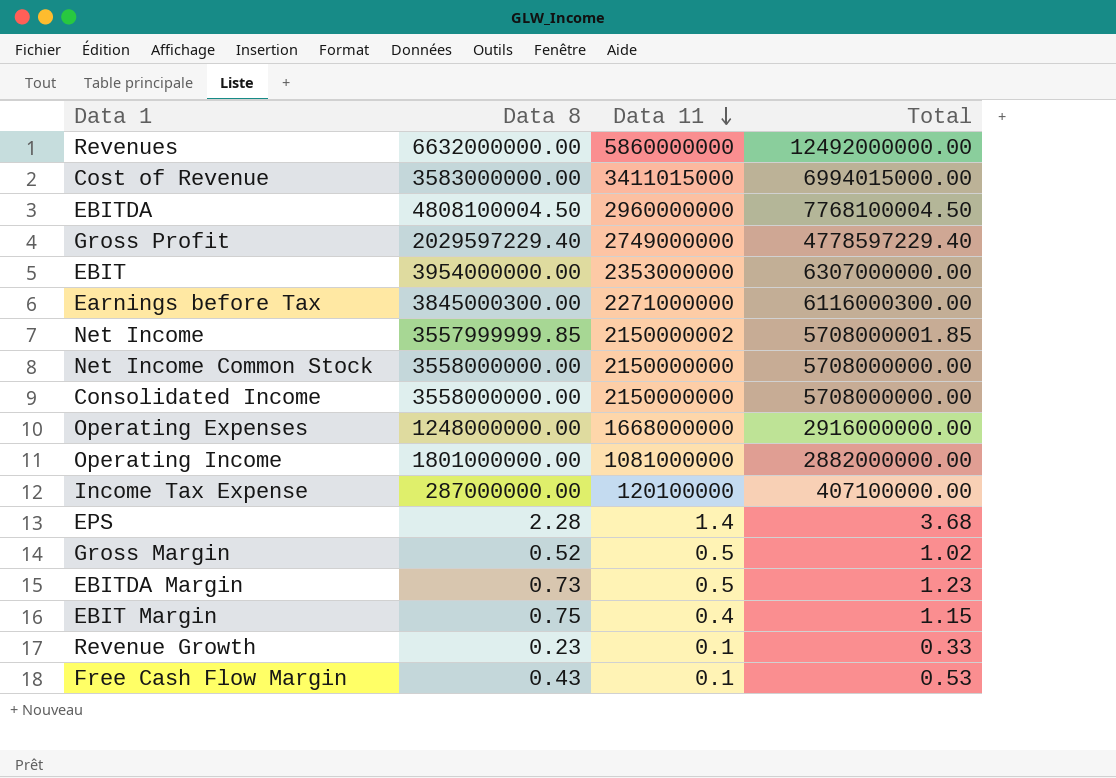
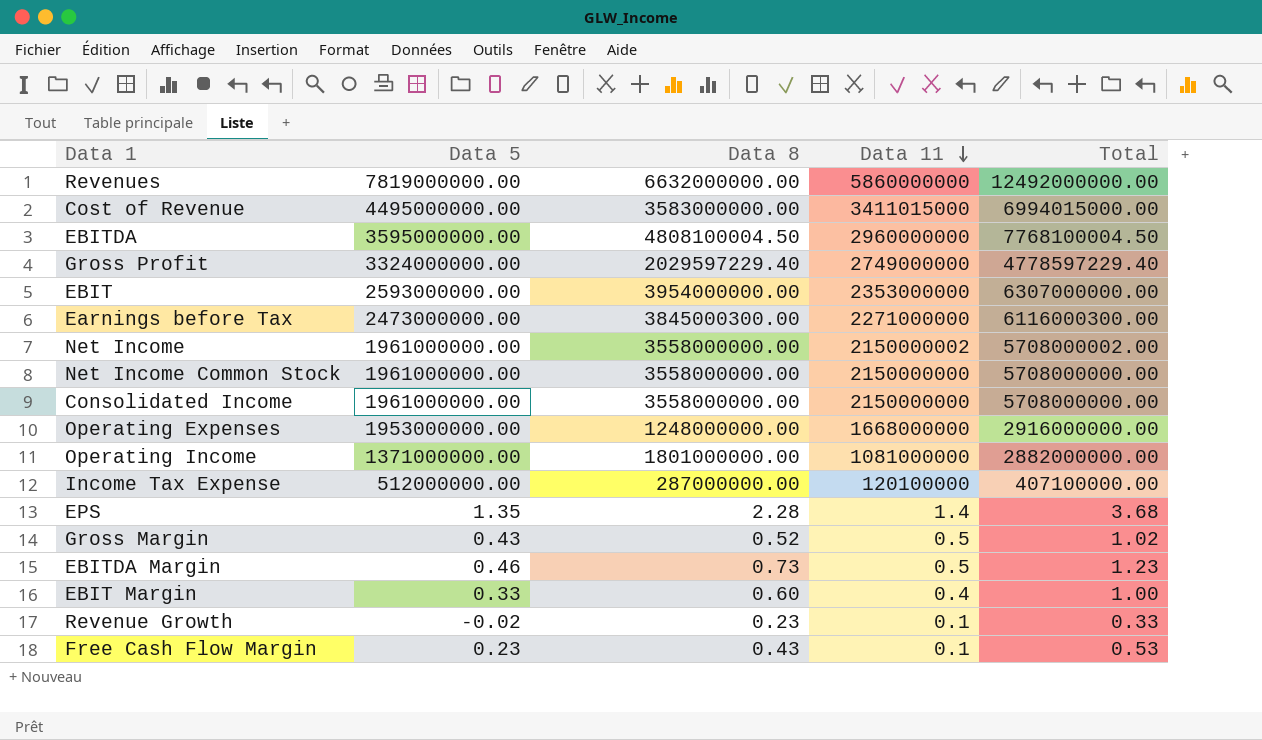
column Data 5 | position: none -> 2
Net Income | Data 8: 3557999999.85 -> 3558000000.00
Net Income | Total: 5708000001.85 -> 5708000002.00
EBIT Margin | Data 8: 0.75 -> 0.60
EBIT Margin | Total: 1.15 -> 1.00

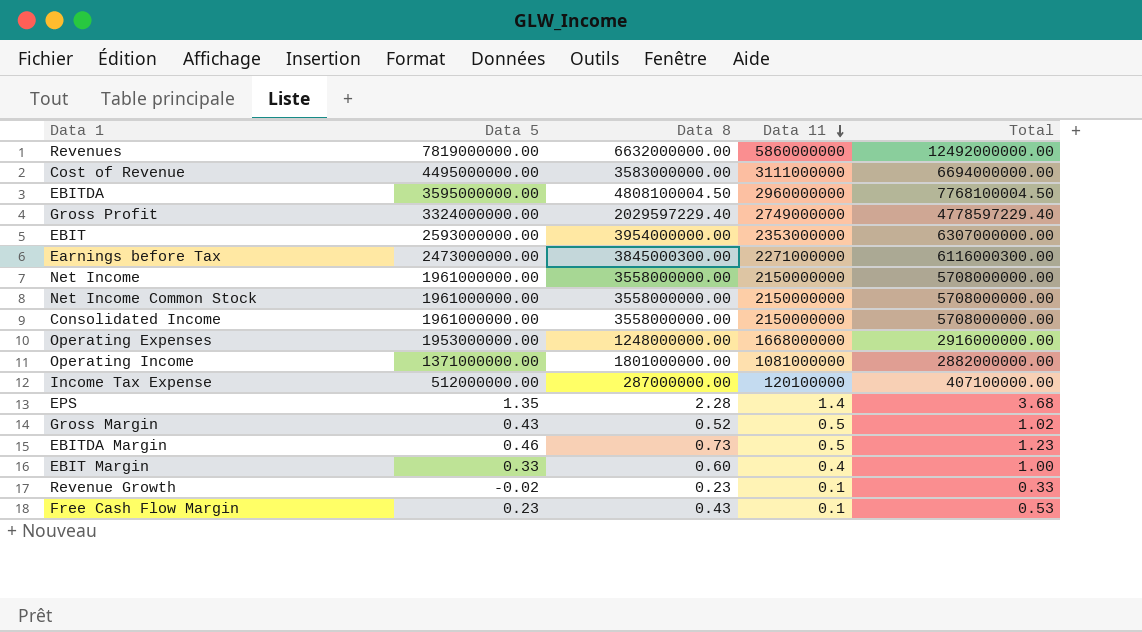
Cost of Revenue | Data 11: 3411015000 -> 3111000000
Cost of Revenue | Total: 6994015000.00 -> 6694000000.00
Net Income | Data 11: 2150000002 -> 2150000000
Net Income | Total: 5708000002.00 -> 5708000000.00

